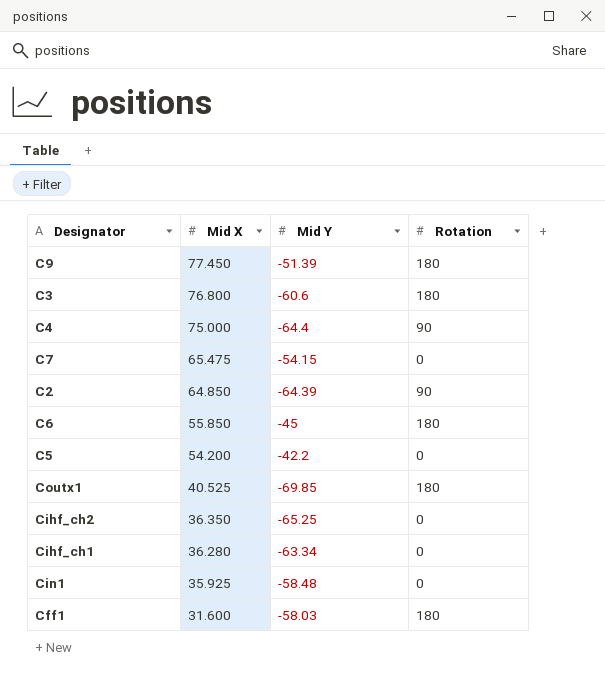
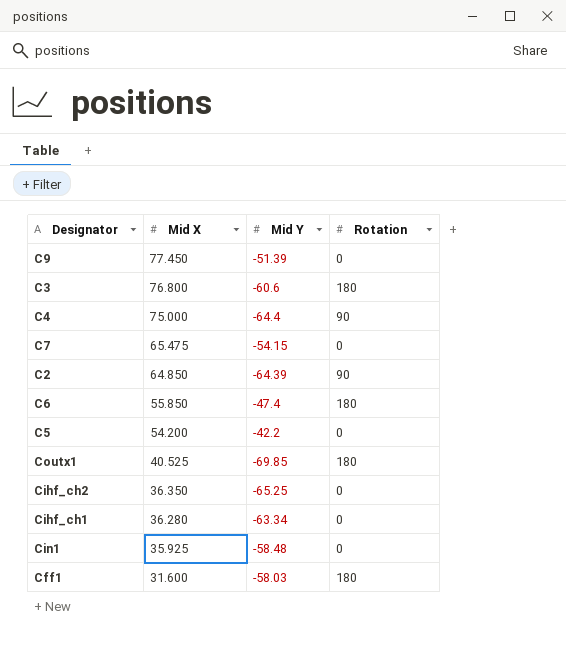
C9 | Rotation: 180 -> 0
C6 | Mid Y: -45 -> -47.4

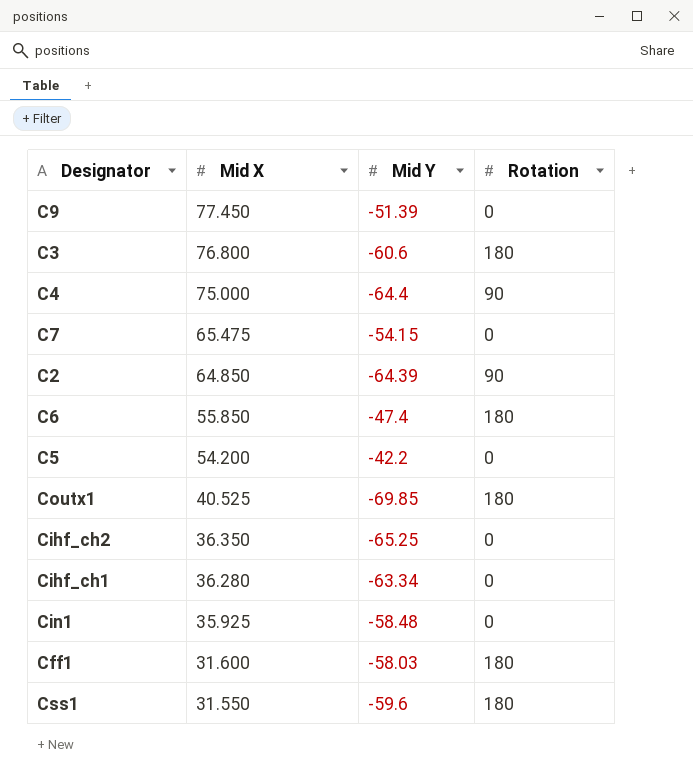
row Css1: none -> 31.550 | -59.6 | 180

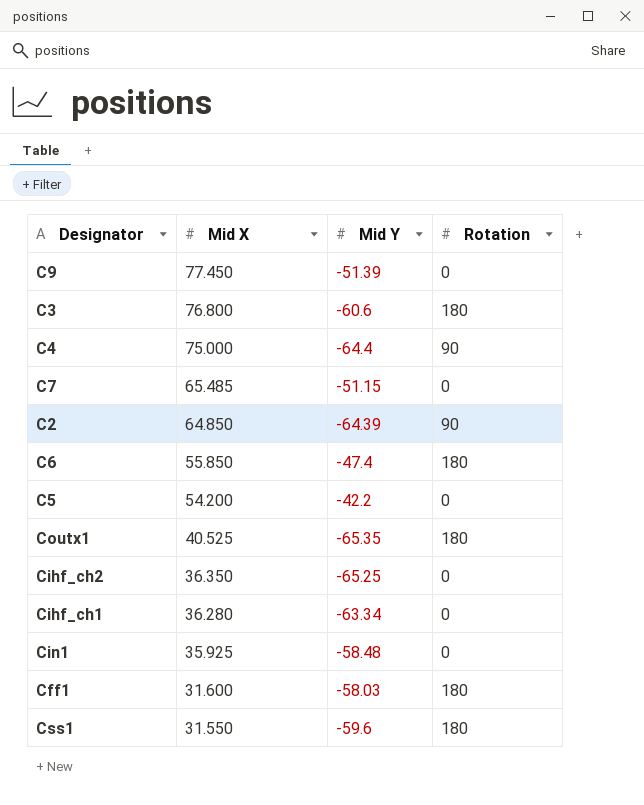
C7 | Mid X: 65.475 -> 65.485
C7 | Mid Y: -54.15 -> -51.15
Coutx1 | Mid Y: -69.85 -> -65.35

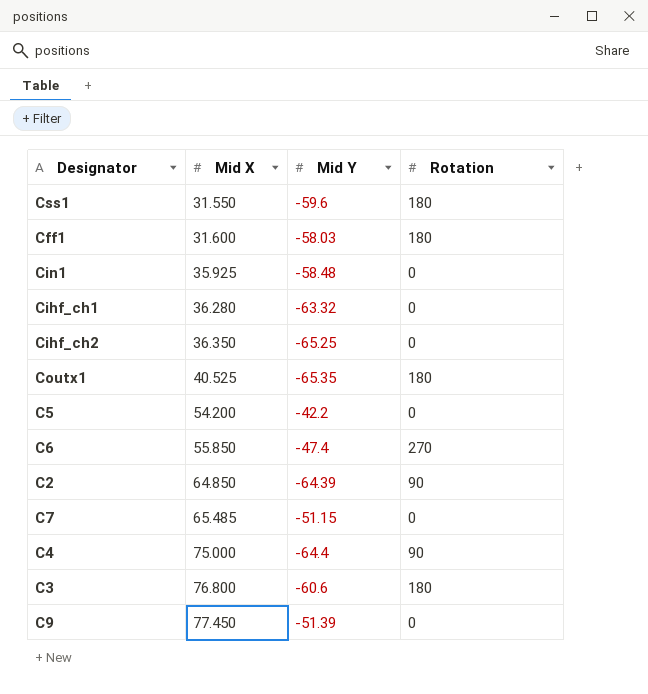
row order: Mid X descending -> Mid X ascending
Cihf_ch1 | Mid Y: -63.34 -> -63.32
C6 | Rotation: 180 -> 270

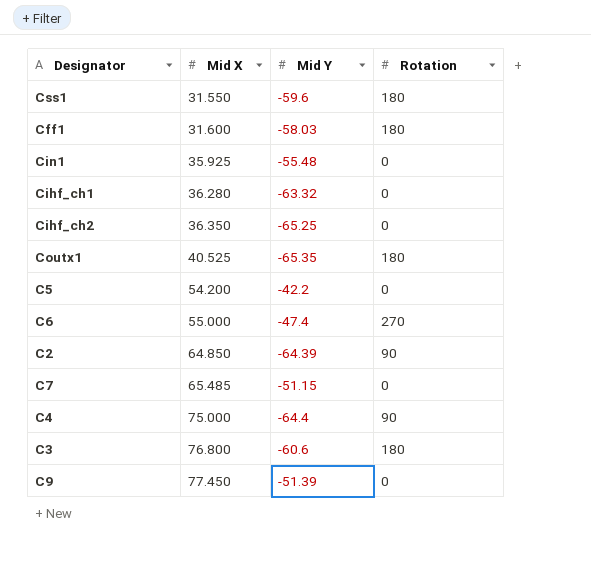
Cin1 | Mid Y: -58.48 -> -55.48
C6 | Mid X: 55.850 -> 55.000

